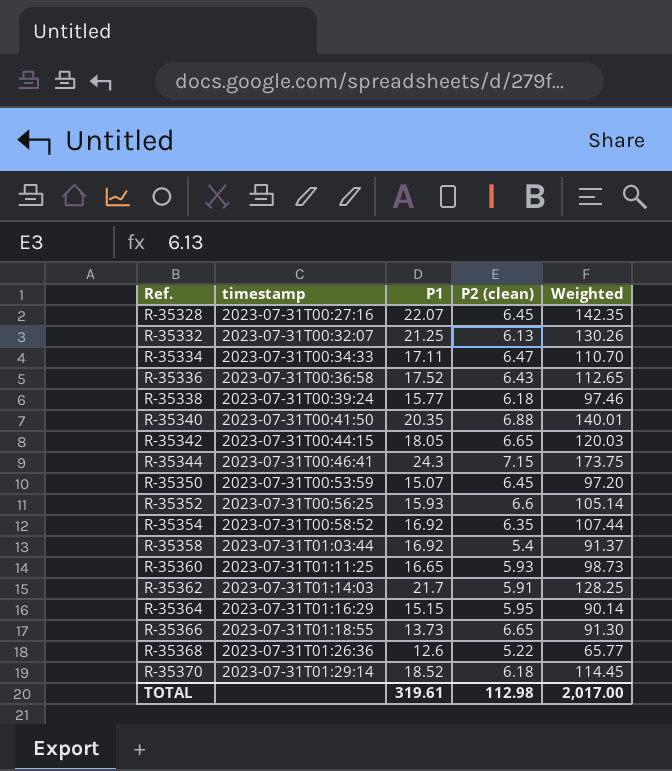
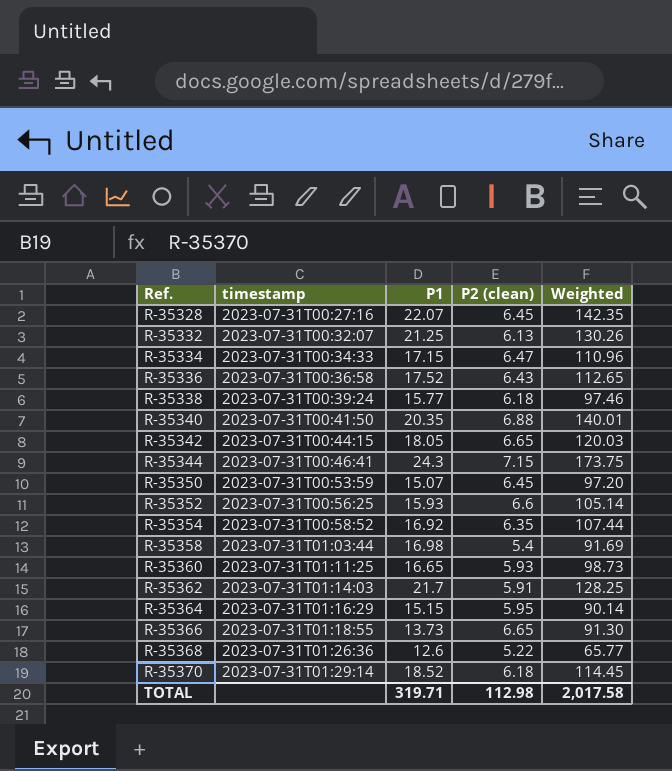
R-35334 | P1: 17.11 -> 17.15
R-35334 | Weighted: 110.70 -> 110.96
R-35358 | P1: 16.92 -> 16.98
R-35358 | Weighted: 91.37 -> 91.69
TOTAL | P1: 319.61 -> 319.71
TOTAL | Weighted: 2,017.00 -> 2,017.58

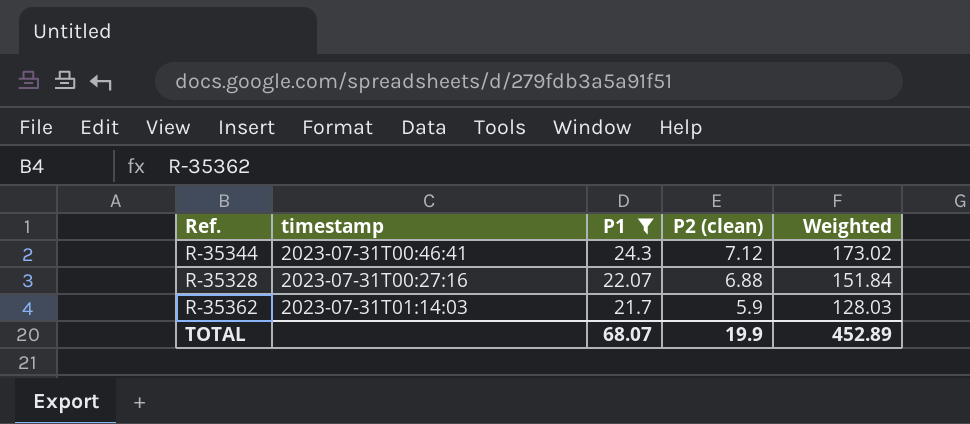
filter: none -> P1 >= 21.7
row order: Ref. ascending -> P1 descending
R-35344 | P2 (clean): 7.15 -> 7.12
R-35344 | Weighted: 173.75 -> 173.02
R-35328 | P2 (clean): 6.45 -> 6.88
R-35328 | Weighted: 142.35 -> 151.84
R-35362 | P2 (clean): 5.91 -> 5.9
R-35362 | Weighted: 128.25 -> 128.03
TOTAL | P1: 319.71 -> 68.07
TOTAL | P2 (clean): 112.98 -> 19.9
TOTAL | Weighted: 2,017.58 -> 452.89

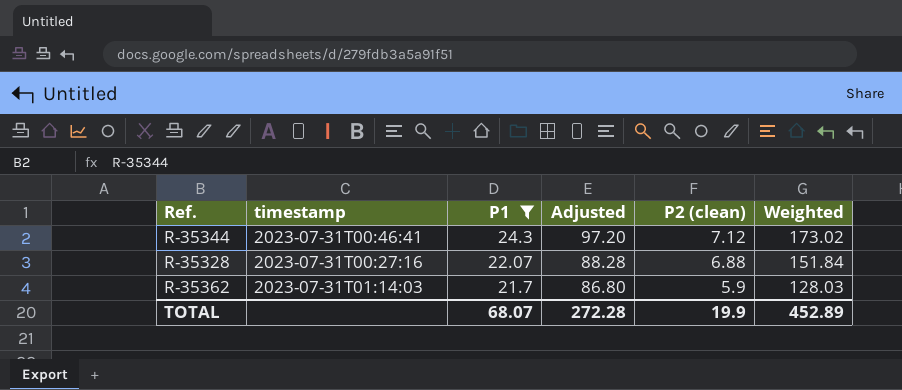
column Adjusted | formula: none -> [P1] * 4

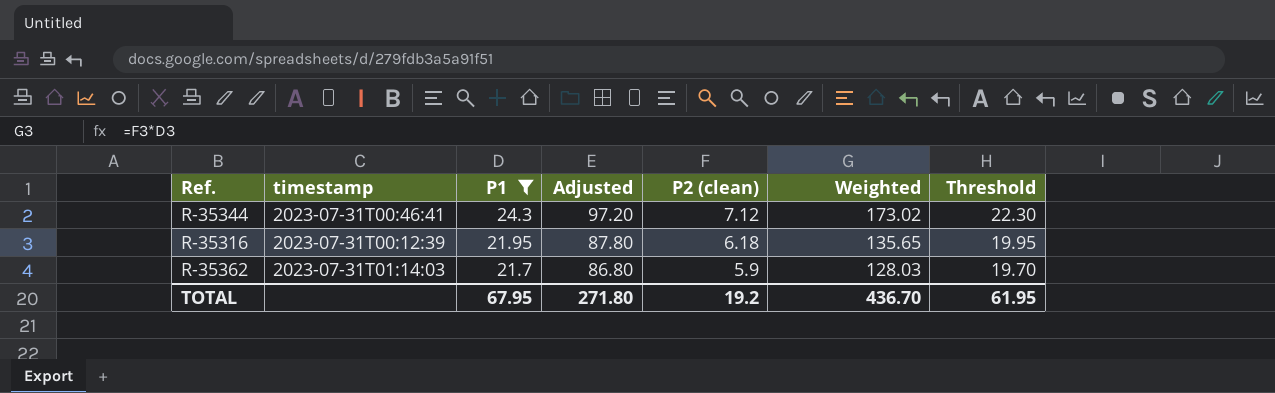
column Threshold | formula: none -> [P1] - 2
row R-35328: 2023-07-31T00:27:16 | 22.07 | 88.28 | 6.88 | 151.84 -> none
row R-35316: none -> 2023-07-31T00:12:39 | 21.95 | 87.80 | 6.18 | 135.65 | 19.95
TOTAL | P1: 68.07 -> 67.95
TOTAL | Adjusted: 272.28 -> 271.80
TOTAL | P2 (clean): 19.9 -> 19.2
TOTAL | Weighted: 452.89 -> 436.70

